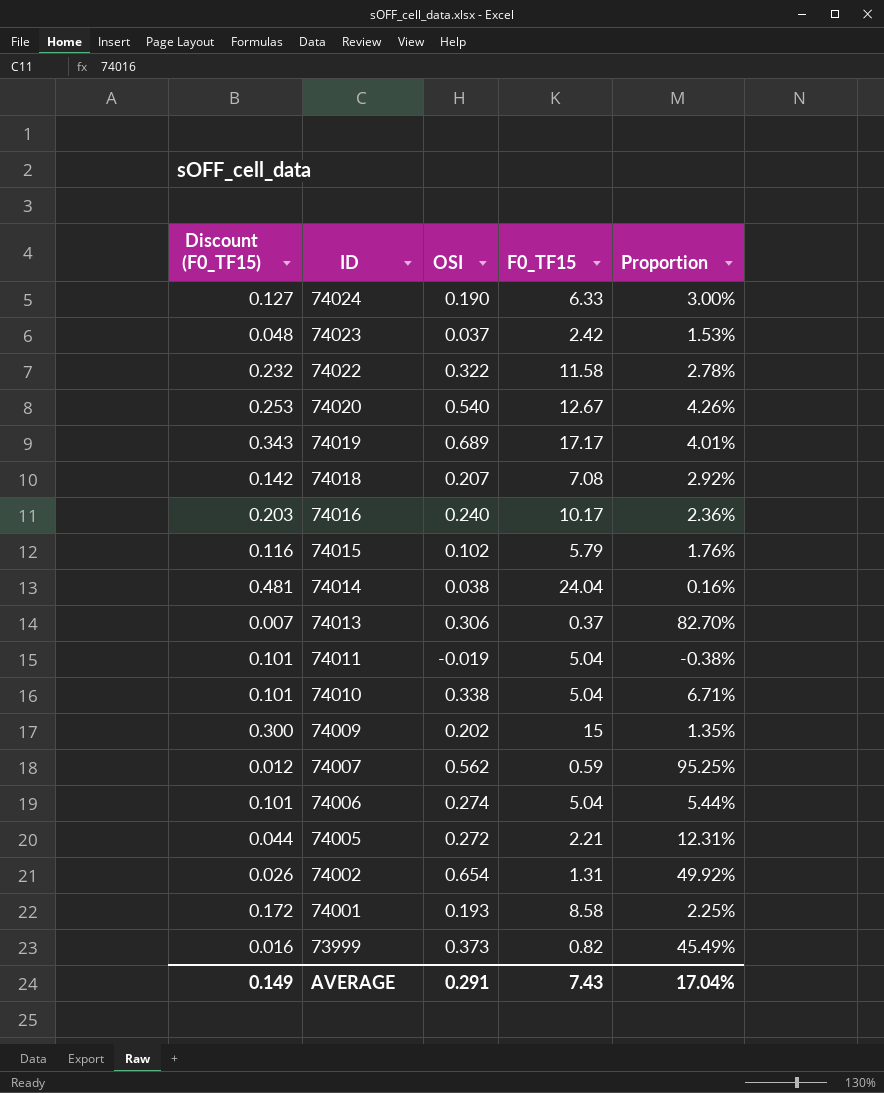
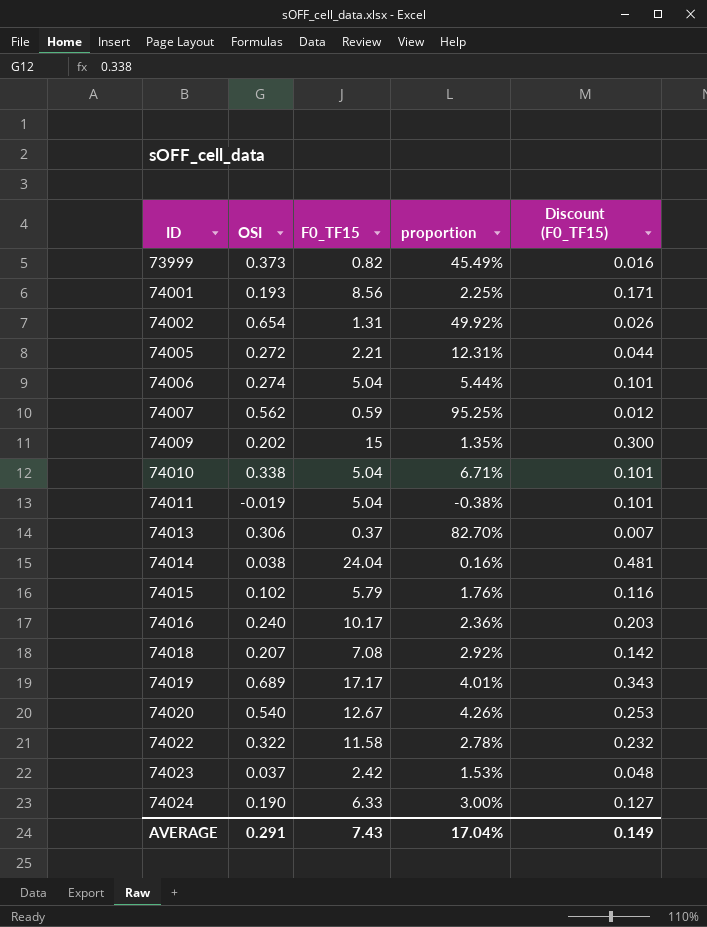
row order: ID descending -> ID ascending
column name: Proportion -> proportion
column Discount (F0_TF15) | position: 1 -> 5
74001 | F0_TF15: 8.58 -> 8.56
74001 | Discount (F0_TF15): 0.172 -> 0.171

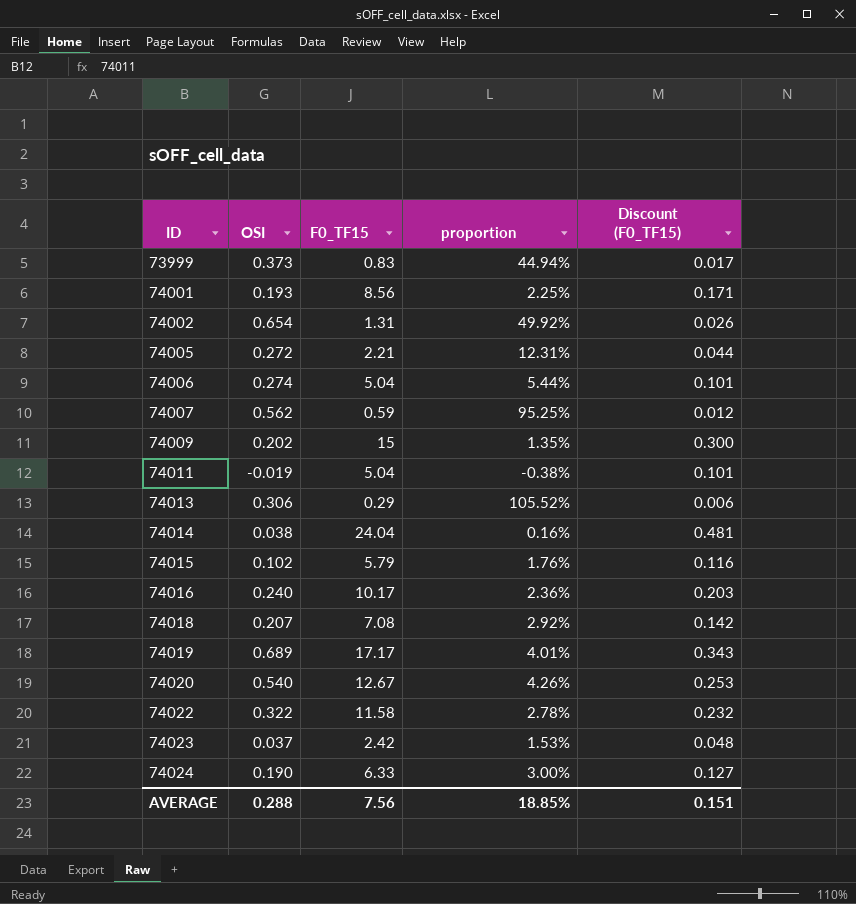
row 74010: 0.338 | 5.04 | 6.71% | 0.101 -> none
73999 | F0_TF15: 0.82 -> 0.83
73999 | proportion: 45.49% -> 44.94%
73999 | Discount (F0_TF15): 0.016 -> 0.017
74013 | F0_TF15: 0.37 -> 0.29
74013 | proportion: 82.70% -> 105.52%
74013 | Discount (F0_TF15): 0.007 -> 0.006
AVERAGE | OSI: 0.291 -> 0.288
AVERAGE | F0_TF15: 7.43 -> 7.56
AVERAGE | proportion: 17.04% -> 18.85%
AVERAGE | Discount (F0_TF15): 0.149 -> 0.151

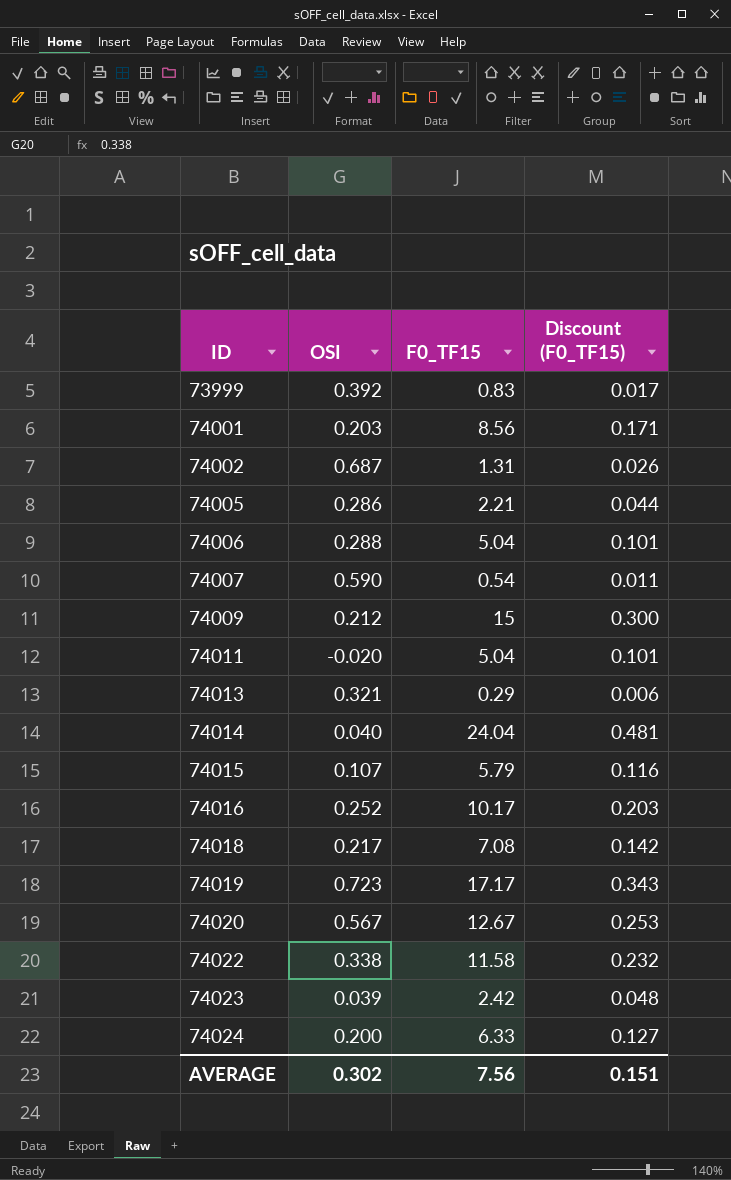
column proportion | formula: [OSI] / [F0_TF15] -> none
73999 | OSI: 0.373 -> 0.392
74001 | OSI: 0.193 -> 0.203
74002 | OSI: 0.654 -> 0.687
74005 | OSI: 0.272 -> 0.286
74006 | OSI: 0.274 -> 0.288
74007 | OSI: 0.562 -> 0.590
74007 | F0_TF15: 0.59 -> 0.54
74007 | Discount (F0_TF15): 0.012 -> 0.011
74009 | OSI: 0.202 -> 0.212
74011 | OSI: -0.019 -> -0.020
74013 | OSI: 0.306 -> 0.321
74014 | OSI: 0.038 -> 0.040
74015 | OSI: 0.102 -> 0.107
74016 | OSI: 0.240 -> 0.252
74018 | OSI: 0.207 -> 0.217
74019 | OSI: 0.689 -> 0.723
74020 | OSI: 0.540 -> 0.567
74022 | OSI: 0.322 -> 0.338
74023 | OSI: 0.037 -> 0.039
74024 | OSI: 0.190 -> 0.200
AVERAGE | OSI: 0.288 -> 0.302

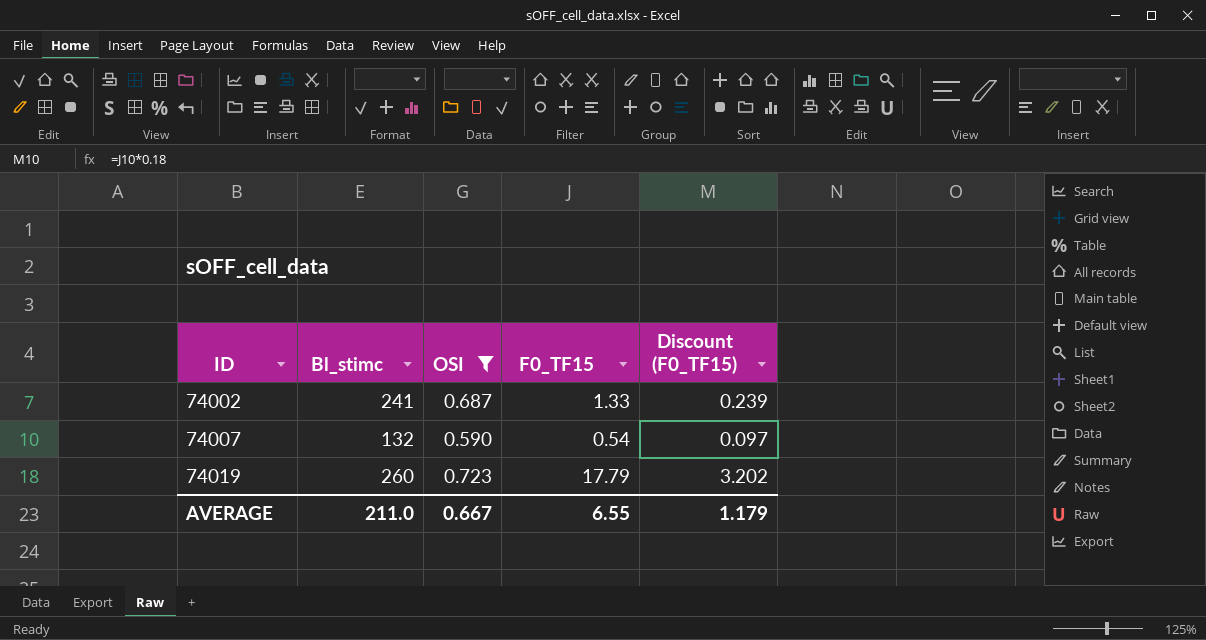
filter: none -> OSI >= 0.590
column Bl_stimc | position: none -> 2
column Discount (F0_TF15) | formula: [F0_TF15] * 0.02 -> [F0_TF15] * 0.18
74002 | F0_TF15: 1.31 -> 1.33
74019 | F0_TF15: 17.17 -> 17.79
AVERAGE | OSI: 0.302 -> 0.667
AVERAGE | F0_TF15: 7.56 -> 6.55
AVERAGE | Discount (F0_TF15): 0.151 -> 1.179

